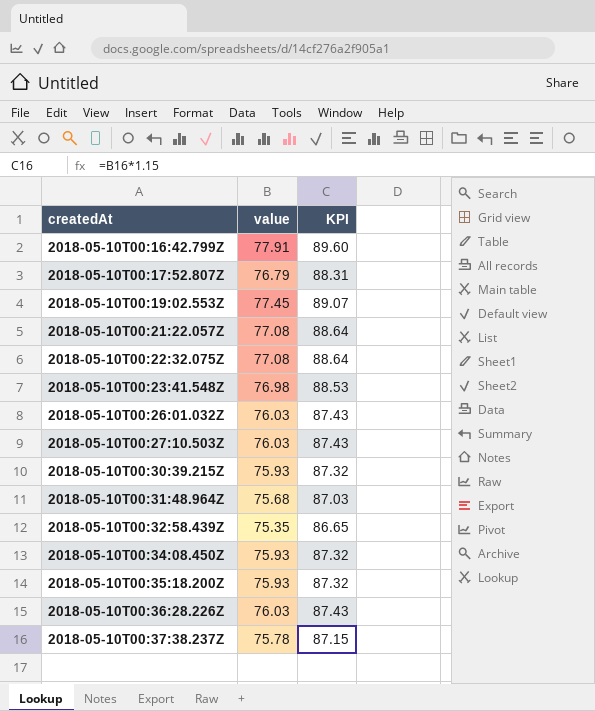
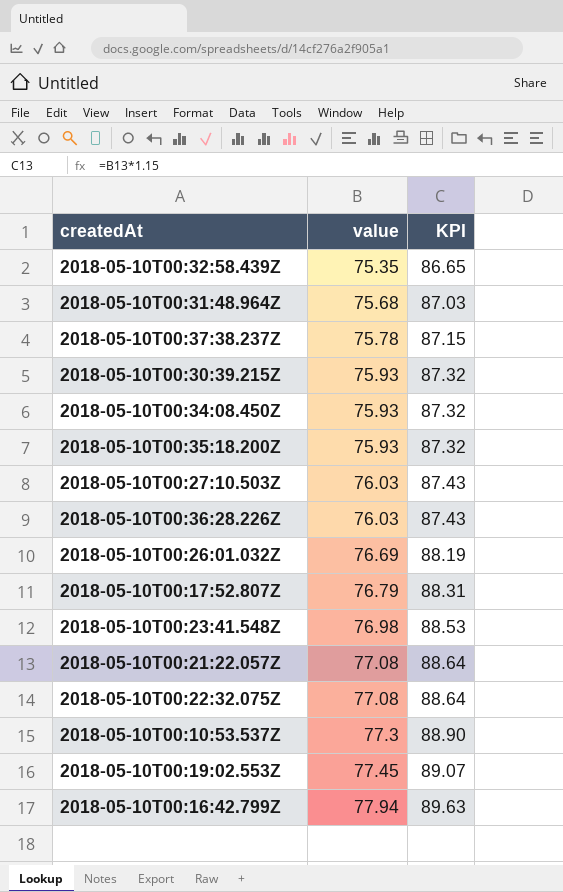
row order: createdAt ascending -> value ascending
2018-05-10T00:26:01.032Z | value: 76.03 -> 76.69
2018-05-10T00:26:01.032Z | KPI: 87.43 -> 88.19
row 2018-05-10T00:10:53.537Z: none -> 77.3 | 88.90
2018-05-10T00:16:42.799Z | value: 77.91 -> 77.94
2018-05-10T00:16:42.799Z | KPI: 89.60 -> 89.63

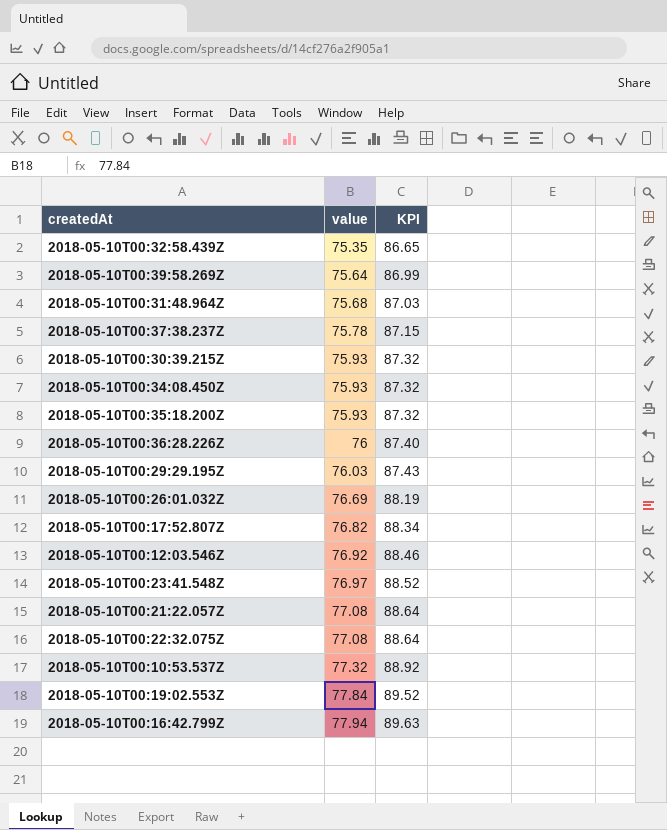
row 2018-05-10T00:27:10.503Z: 76.03 | 87.43 -> none
row 2018-05-10T00:39:58.269Z: none -> 75.64 | 86.99
2018-05-10T00:36:28.226Z | value: 76.03 -> 76
2018-05-10T00:36:28.226Z | KPI: 87.43 -> 87.40
row 2018-05-10T00:29:29.195Z: none -> 76.03 | 87.43
2018-05-10T00:17:52.807Z | value: 76.79 -> 76.82
2018-05-10T00:17:52.807Z | KPI: 88.31 -> 88.34
row 2018-05-10T00:12:03.546Z: none -> 76.92 | 88.46
2018-05-10T00:23:41.548Z | value: 76.98 -> 76.97
2018-05-10T00:23:41.548Z | KPI: 88.53 -> 88.52
2018-05-10T00:10:53.537Z | value: 77.3 -> 77.32
2018-05-10T00:10:53.537Z | KPI: 88.90 -> 88.92
2018-05-10T00:19:02.553Z | value: 77.45 -> 77.84
2018-05-10T00:19:02.553Z | KPI: 89.07 -> 89.52

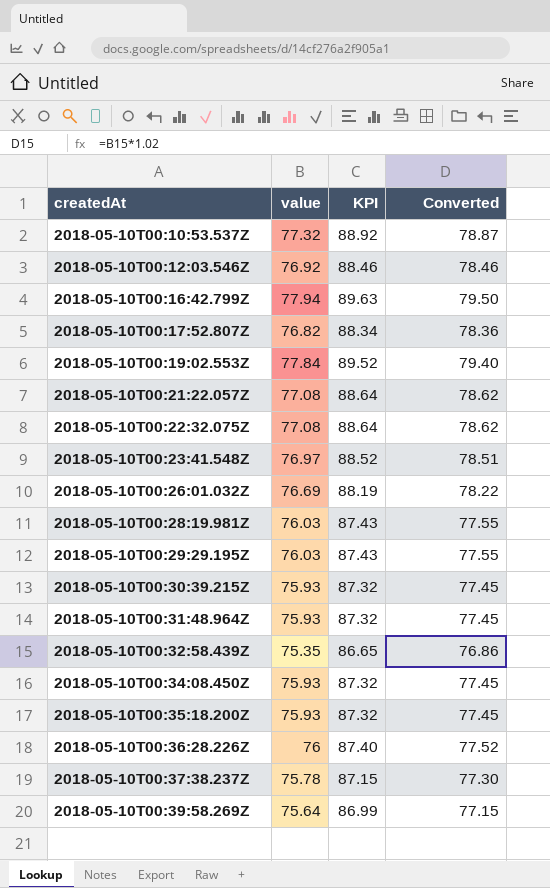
row order: value ascending -> createdAt ascending
column Converted | formula: none -> [value] * 1.02
row 2018-05-10T00:28:19.981Z: none -> 76.03 | 87.43 | 77.55
2018-05-10T00:31:48.964Z | value: 75.68 -> 75.93
2018-05-10T00:31:48.964Z | KPI: 87.03 -> 87.32

